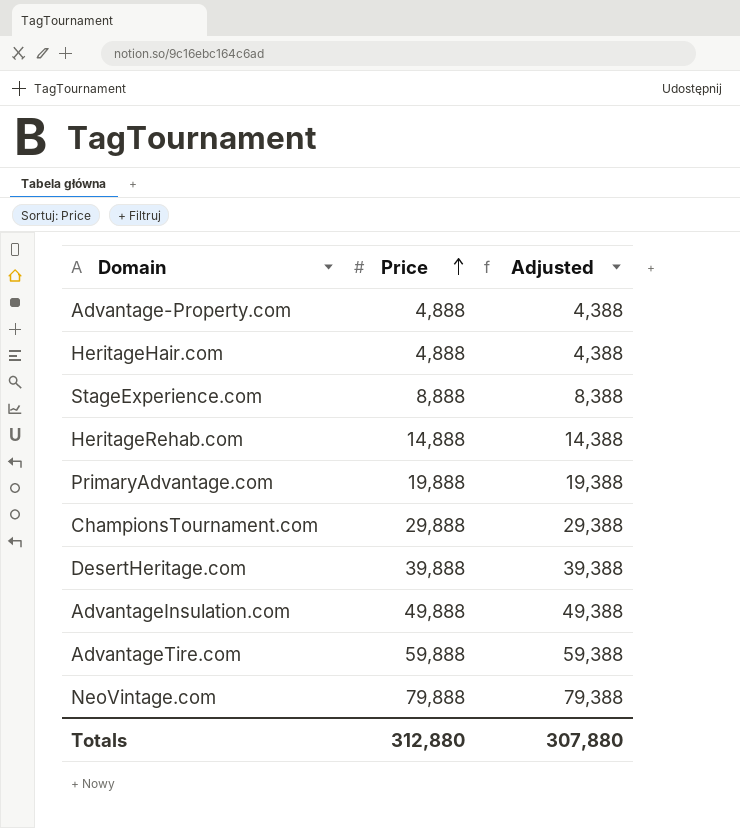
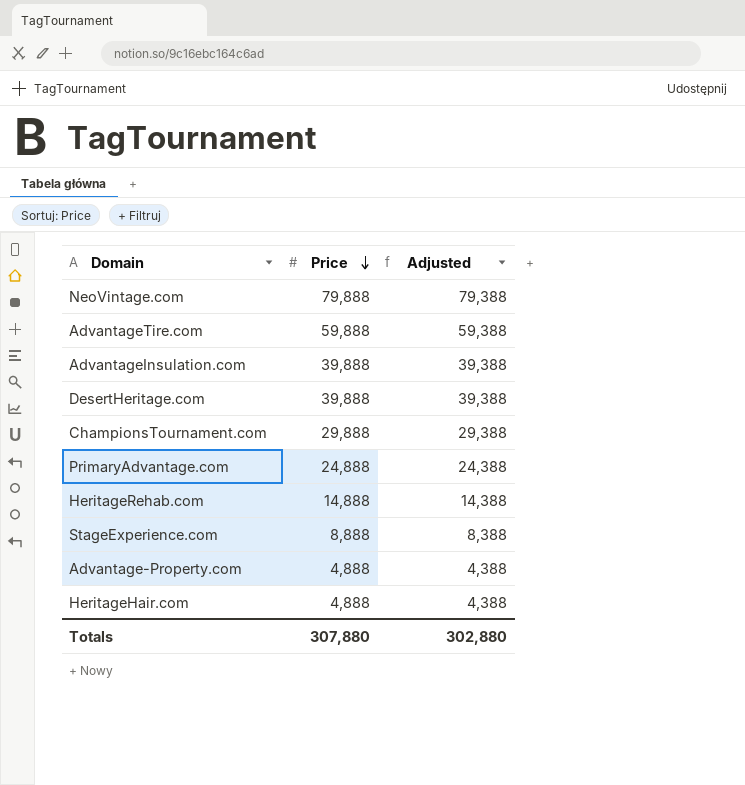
row order: Price ascending -> Price descending
AdvantageInsulation.com | Price: 49,888 -> 39,888
AdvantageInsulation.com | Adjusted: 49,388 -> 39,388
PrimaryAdvantage.com | Price: 19,888 -> 24,888
PrimaryAdvantage.com | Adjusted: 19,388 -> 24,388
Totals | Price: 312,880 -> 307,880
Totals | Adjusted: 307,880 -> 302,880

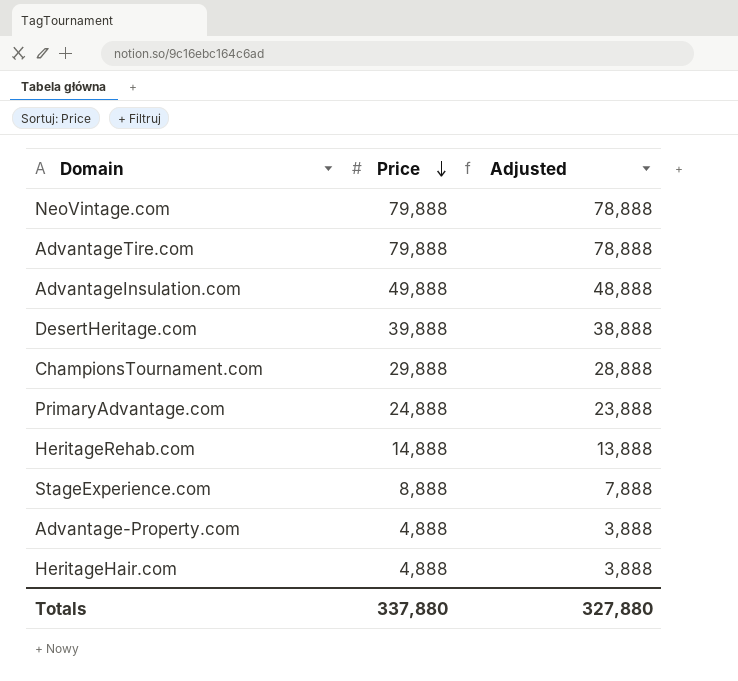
column Adjusted | formula: [Price] - 500 -> [Price] - 1000
AdvantageTire.com | Price: 59,888 -> 79,888
AdvantageInsulation.com | Price: 39,888 -> 49,888
Totals | Price: 307,880 -> 337,880
Totals | Adjusted: 302,880 -> 327,880

